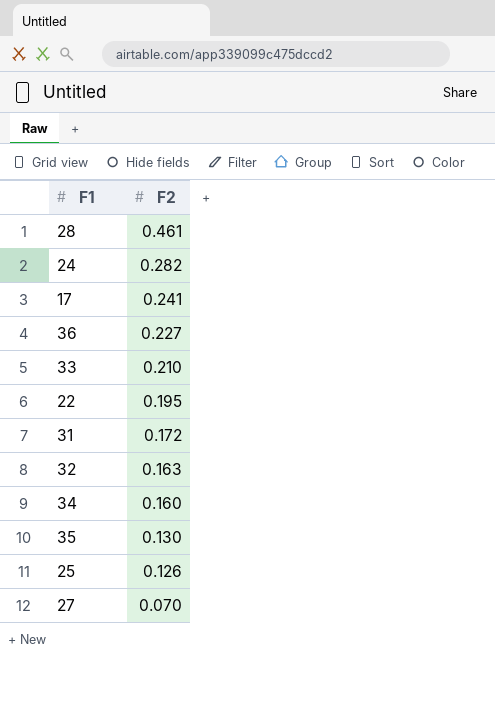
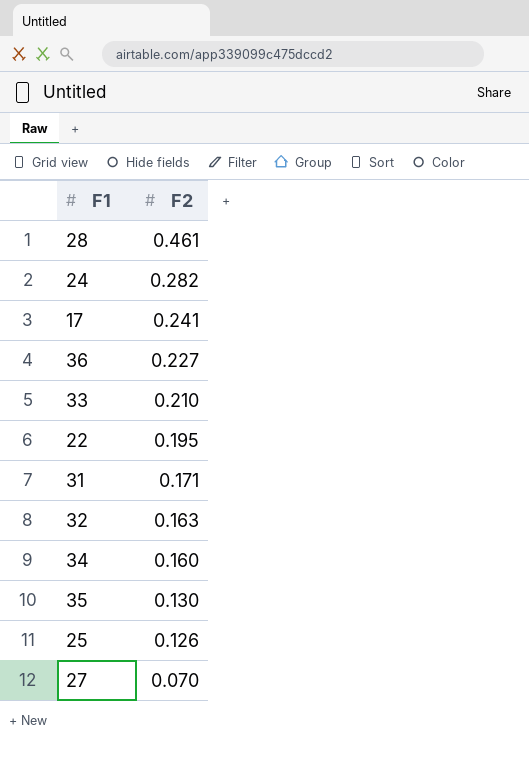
31 | F2: 0.172 -> 0.171

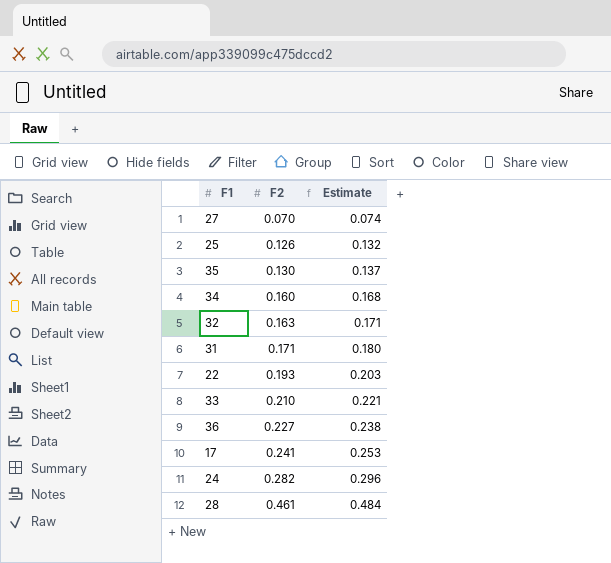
row order: F2 descending -> F2 ascending
column Estimate | formula: none -> [F2] * 1.05
22 | F2: 0.195 -> 0.193

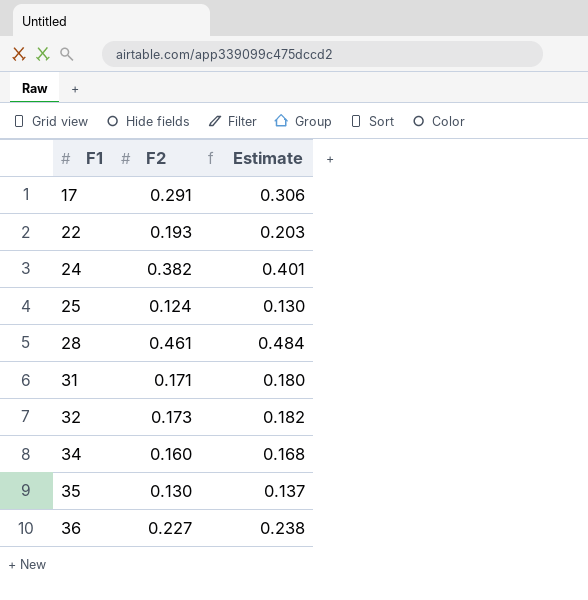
row order: F2 ascending -> F1 ascending
row 27: 0.070 | 0.074 -> none
row 33: 0.210 | 0.221 -> none
17 | F2: 0.241 -> 0.291
17 | Estimate: 0.253 -> 0.306
24 | F2: 0.282 -> 0.382
24 | Estimate: 0.296 -> 0.401
25 | F2: 0.126 -> 0.124
25 | Estimate: 0.132 -> 0.130
32 | F2: 0.163 -> 0.173
32 | Estimate: 0.171 -> 0.182

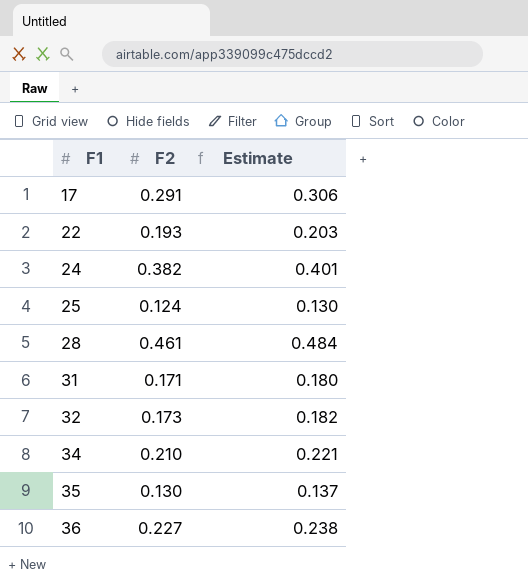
34 | F2: 0.160 -> 0.210
34 | Estimate: 0.168 -> 0.221

